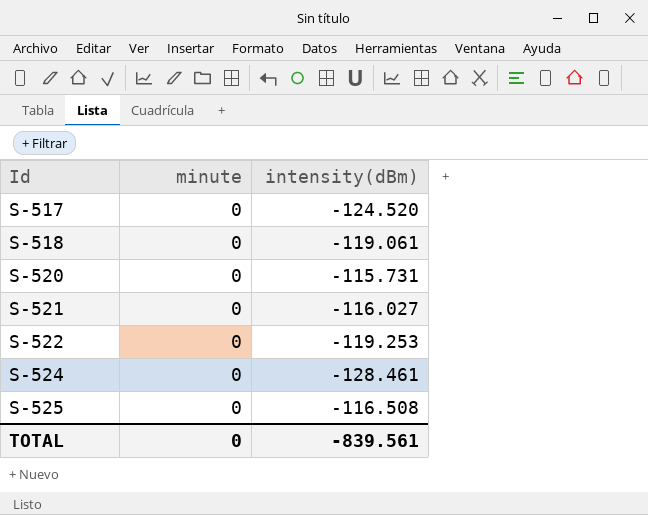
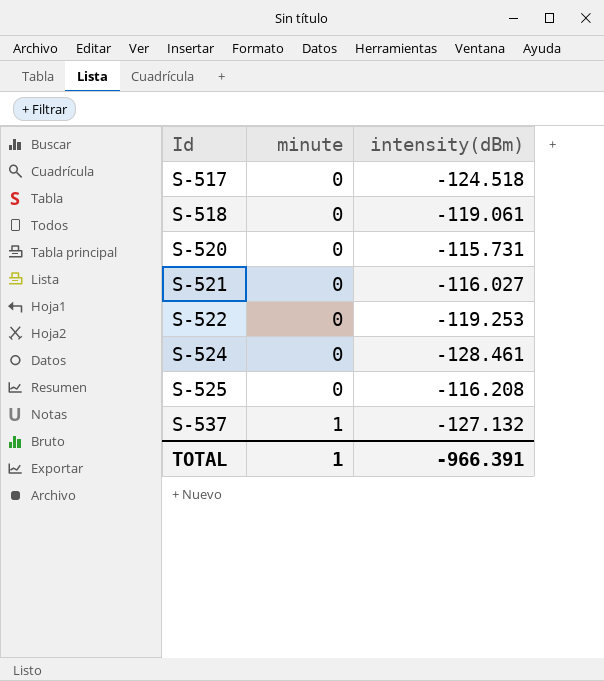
S-517 | intensity(dBm): -124.520 -> -124.518
S-525 | intensity(dBm): -116.508 -> -116.208
row S-537: none -> 1 | -127.132
TOTAL | minute: 0 -> 1
TOTAL | intensity(dBm): -839.561 -> -966.391

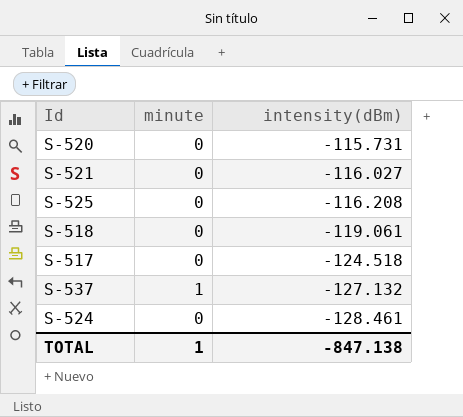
row order: Id ascending -> intensity(dBm) descending
row S-522: 0 | -119.253 -> none
TOTAL | intensity(dBm): -966.391 -> -847.138

